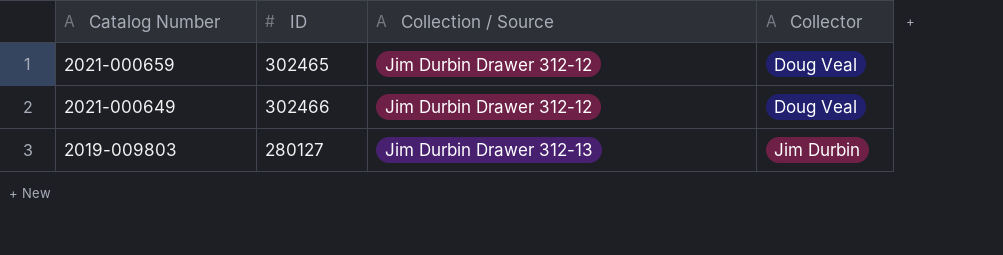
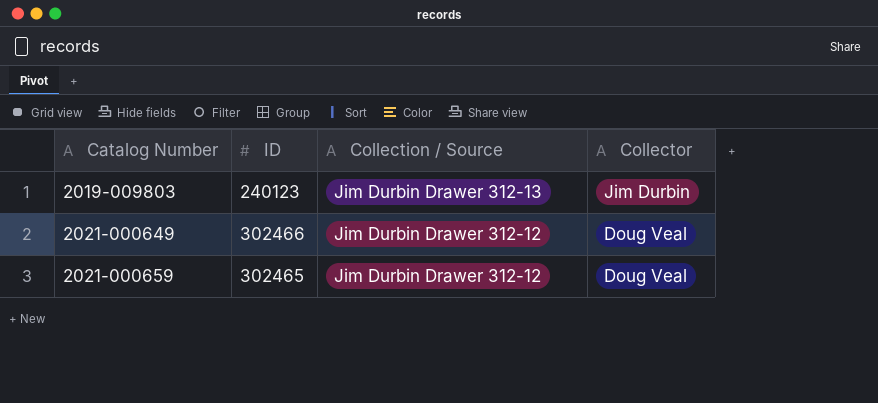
row order: Catalog Number descending -> Catalog Number ascending
2019-009803 | ID: 280127 -> 240123

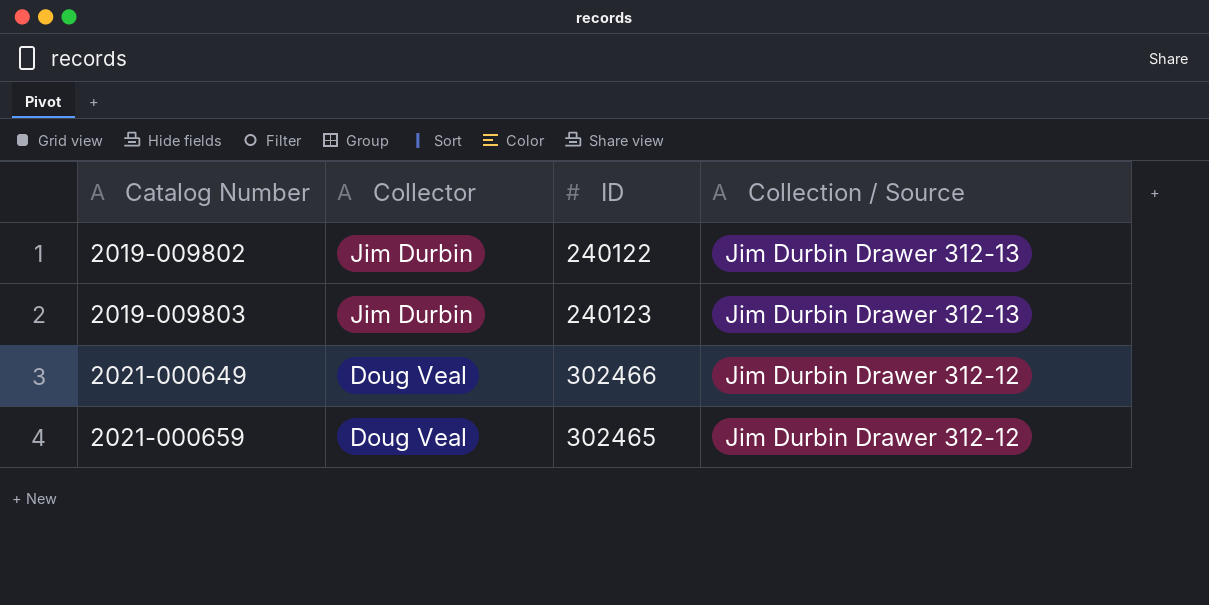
column Collector | position: 4 -> 2
row 2019-009802: none -> Jim Durbin | 240122 | Jim Durbin Drawer 312-13

